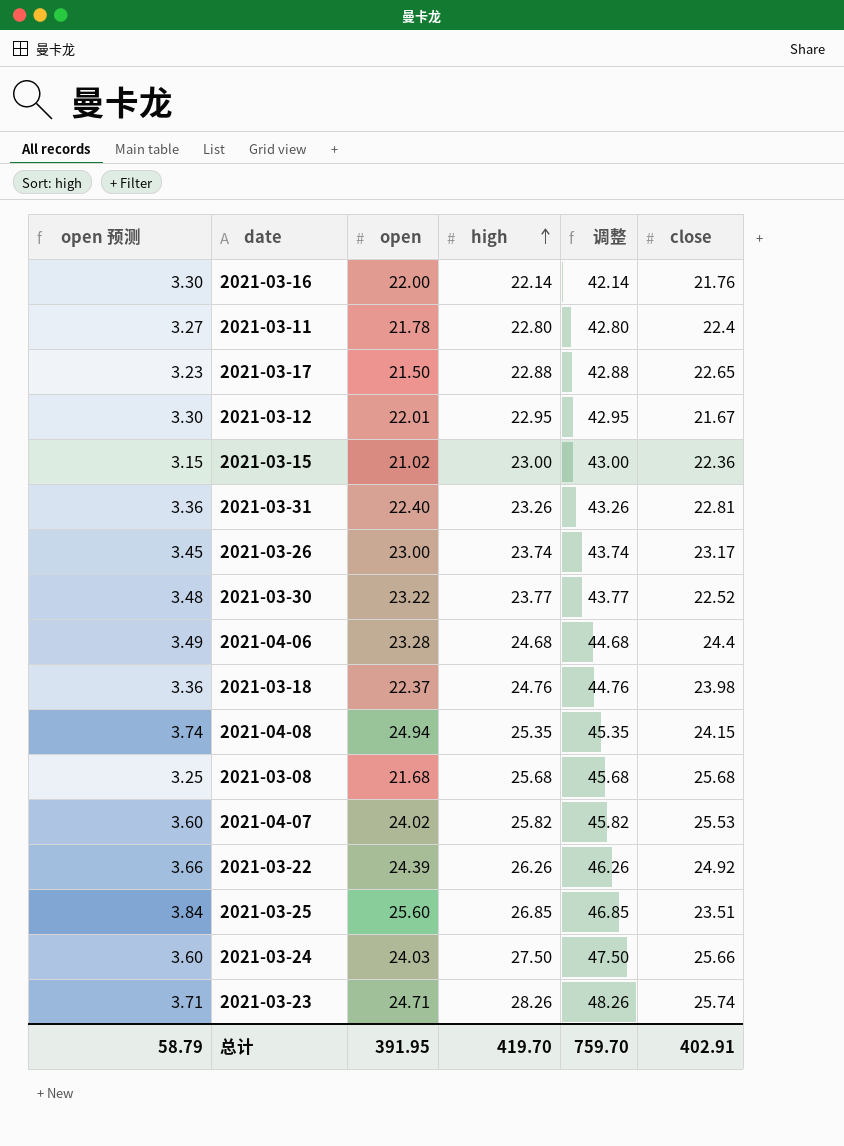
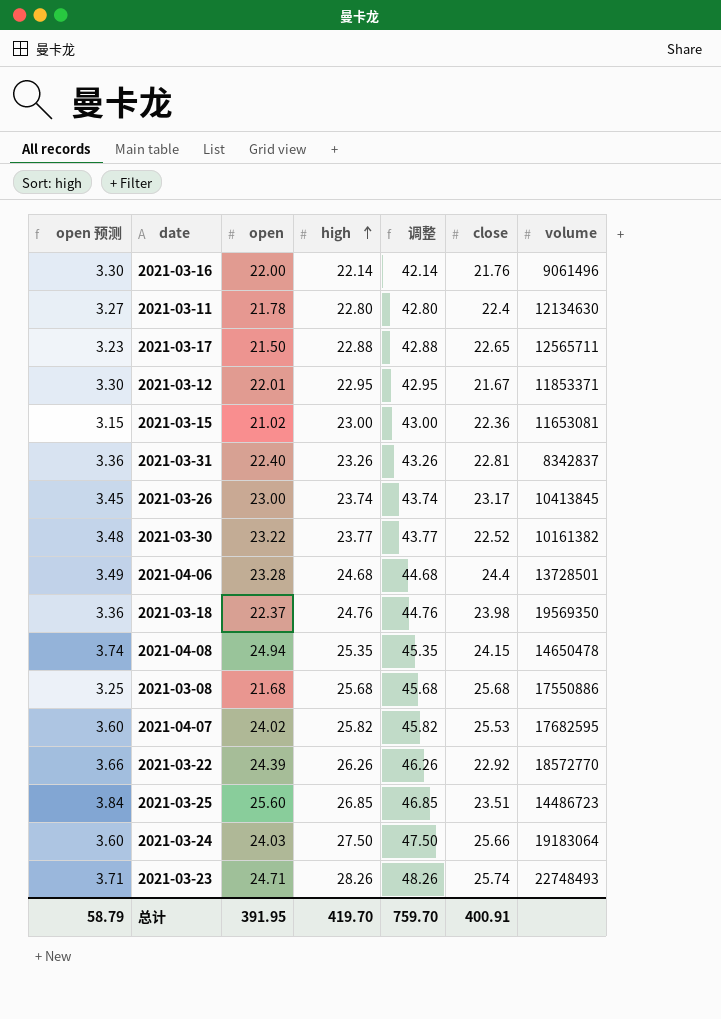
column volume | position: none -> 7
2021-03-22 | close: 24.92 -> 22.92
总计 | close: 402.91 -> 400.91

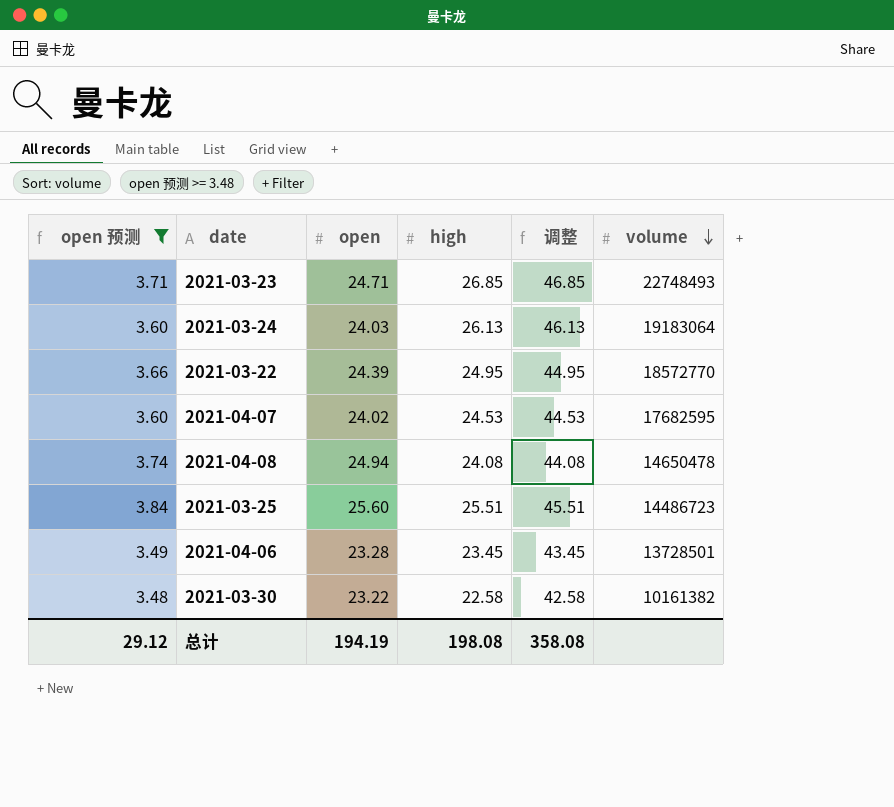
filter: none -> open 预测 >= 3.48
row order: high ascending -> volume descending
column close | position: 6 -> none
2021-03-23 | high: 28.26 -> 26.85
2021-03-23 | 调整: 48.26 -> 46.85
2021-03-24 | high: 27.50 -> 26.13
2021-03-24 | 调整: 47.50 -> 46.13
2021-03-22 | high: 26.26 -> 24.95
2021-03-22 | 调整: 46.26 -> 44.95
2021-04-07 | high: 25.82 -> 24.53
2021-04-07 | 调整: 45.82 -> 44.53
2021-04-08 | high: 25.35 -> 24.08
2021-04-08 | 调整: 45.35 -> 44.08
2021-03-25 | high: 26.85 -> 25.51
2021-03-25 | 调整: 46.85 -> 45.51
2021-04-06 | high: 24.68 -> 23.45
2021-04-06 | 调整: 44.68 -> 43.45
2021-03-30 | high: 23.77 -> 22.58
2021-03-30 | 调整: 43.77 -> 42.58
总计 | open 预测: 58.79 -> 29.12
总计 | open: 391.95 -> 194.19
总计 | high: 419.70 -> 198.08
总计 | 调整: 759.70 -> 358.08

